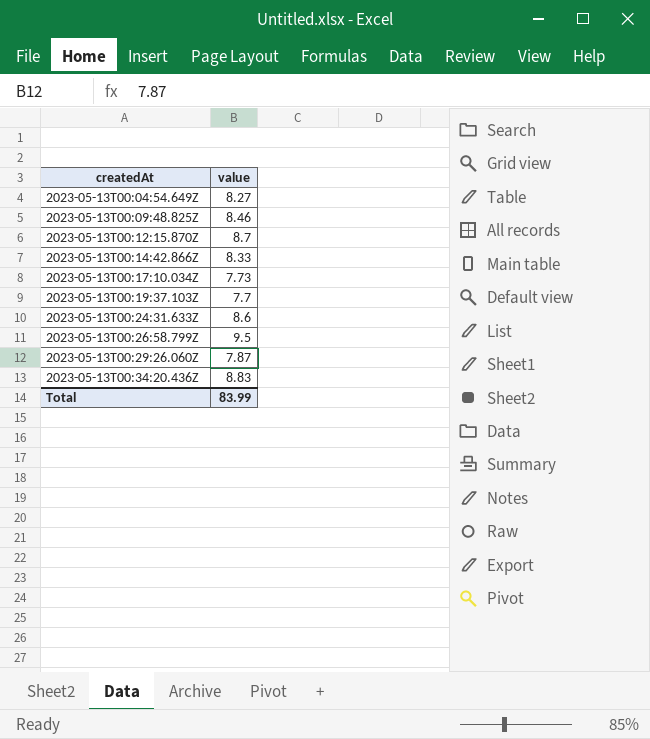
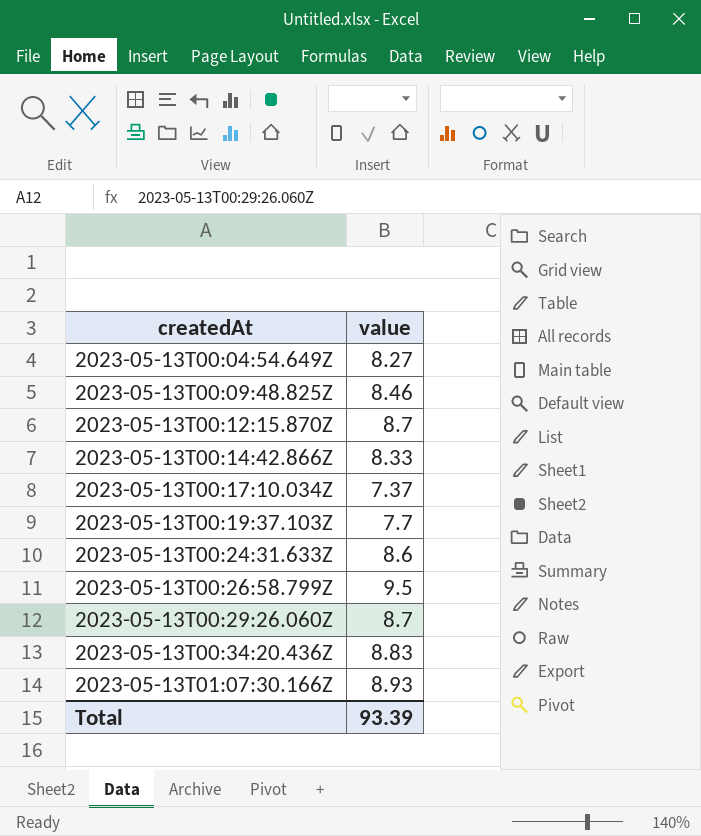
2023-05-13T00:17:10.034Z | value: 7.73 -> 7.37
2023-05-13T00:29:26.060Z | value: 7.87 -> 8.7
row 2023-05-13T01:07:30.166Z: none -> 8.93
Total | value: 83.99 -> 93.39

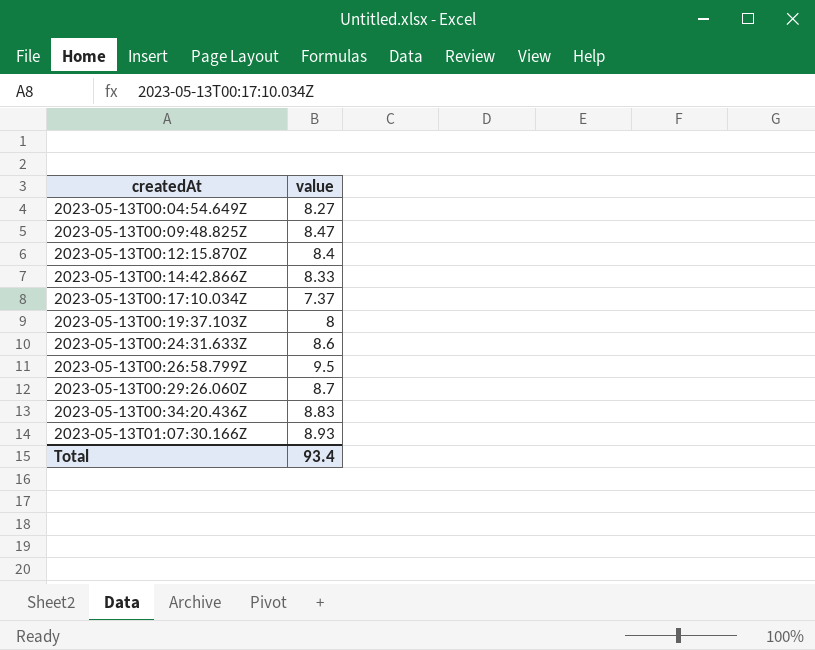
2023-05-13T00:09:48.825Z | value: 8.46 -> 8.47
2023-05-13T00:12:15.870Z | value: 8.7 -> 8.4
2023-05-13T00:19:37.103Z | value: 7.7 -> 8
Total | value: 93.39 -> 93.4

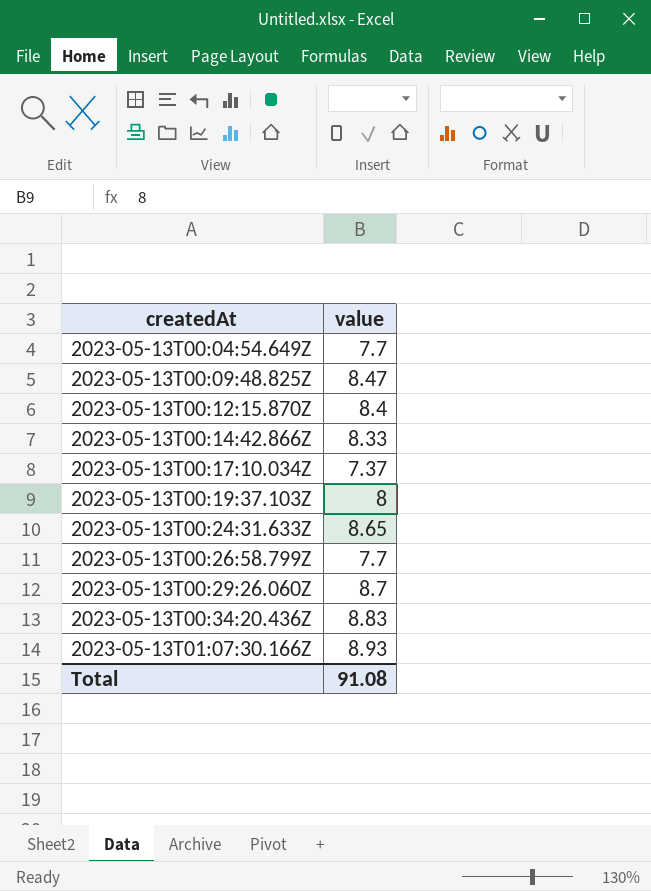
2023-05-13T00:04:54.649Z | value: 8.27 -> 7.7
2023-05-13T00:24:31.633Z | value: 8.6 -> 8.65
2023-05-13T00:26:58.799Z | value: 9.5 -> 7.7
Total | value: 93.4 -> 91.08

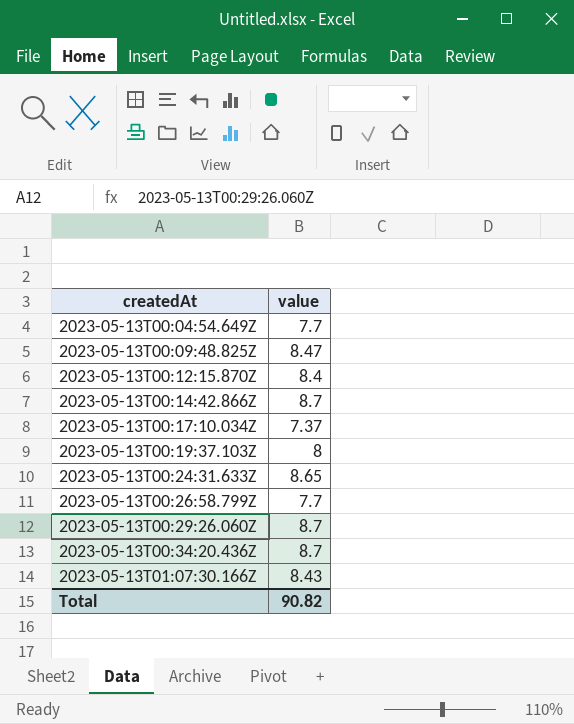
2023-05-13T00:14:42.866Z | value: 8.33 -> 8.7
2023-05-13T00:34:20.436Z | value: 8.83 -> 8.7
2023-05-13T01:07:30.166Z | value: 8.93 -> 8.43
Total | value: 91.08 -> 90.82

